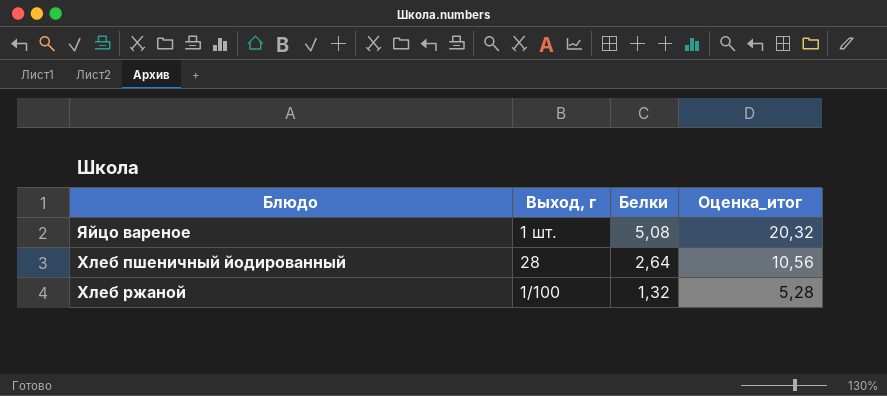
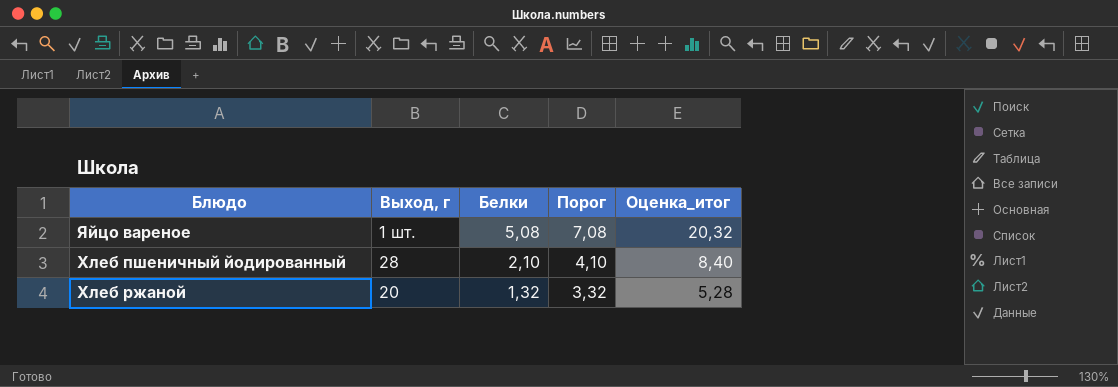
column Порог | formula: none -> [Белки] + 2
Хлеб пшеничный йодированный | Белки: 2,64 -> 2,10
Хлеб пшеничный йодированный | Оценка_итог: 10,56 -> 8,40
Хлеб ржаной | Выход, г: 1/100 -> 20

